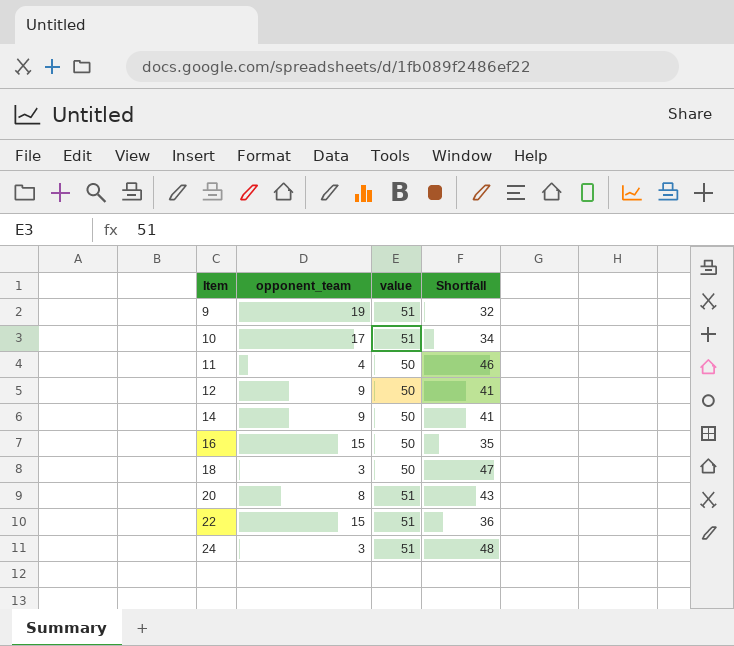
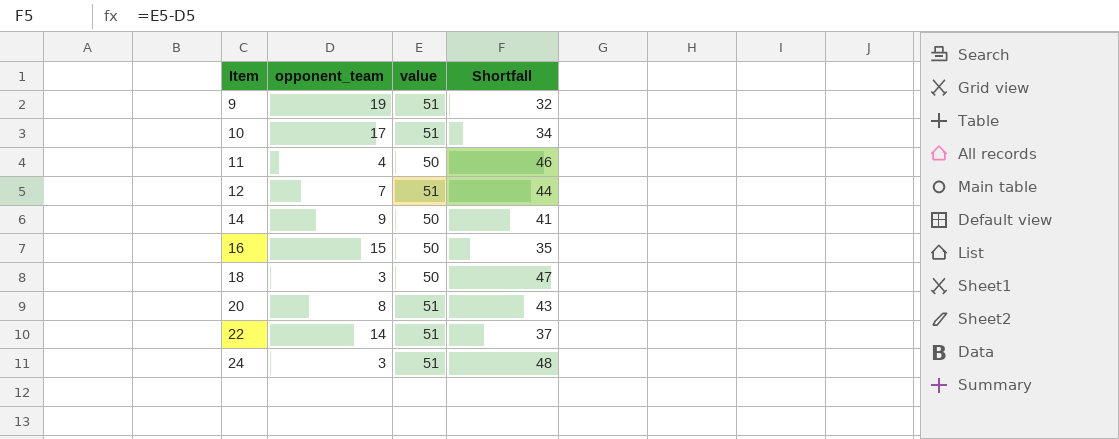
12 | opponent_team: 9 -> 7
12 | value: 50 -> 51
12 | Shortfall: 41 -> 44
22 | opponent_team: 15 -> 14
22 | Shortfall: 36 -> 37

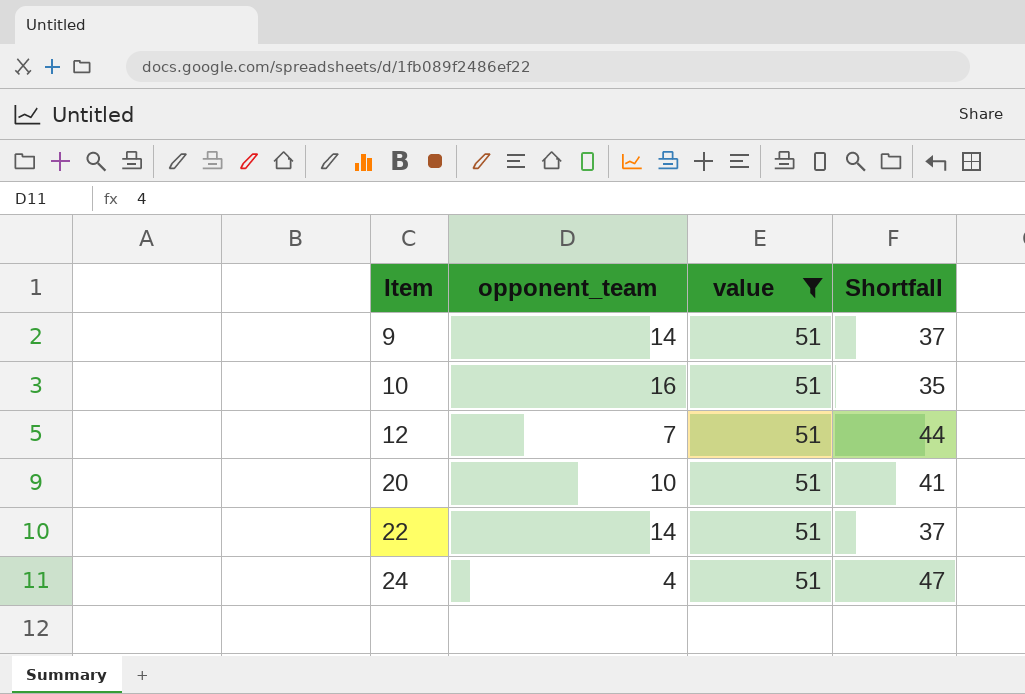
filter: none -> value = 51
9 | opponent_team: 19 -> 14
9 | Shortfall: 32 -> 37
10 | opponent_team: 17 -> 16
10 | Shortfall: 34 -> 35
20 | opponent_team: 8 -> 10
20 | Shortfall: 43 -> 41
24 | opponent_team: 3 -> 4
24 | Shortfall: 48 -> 47

